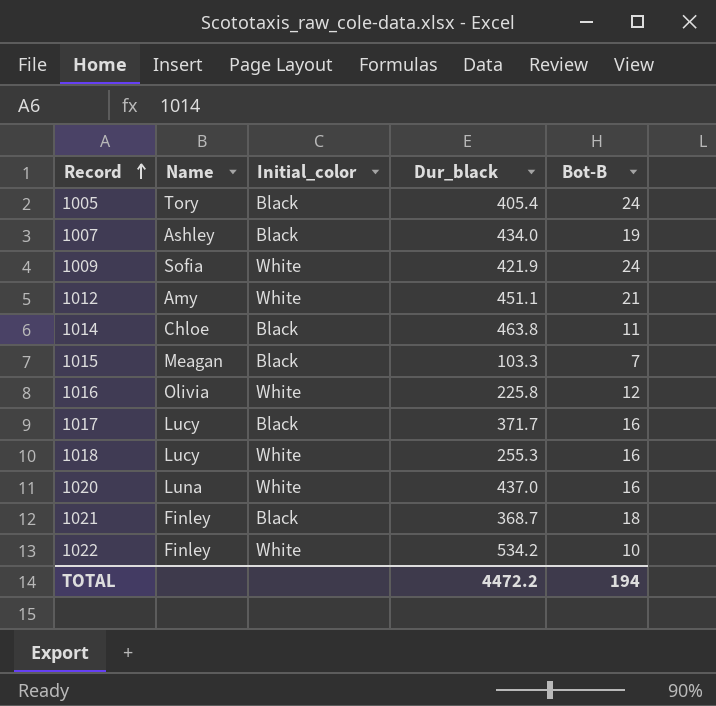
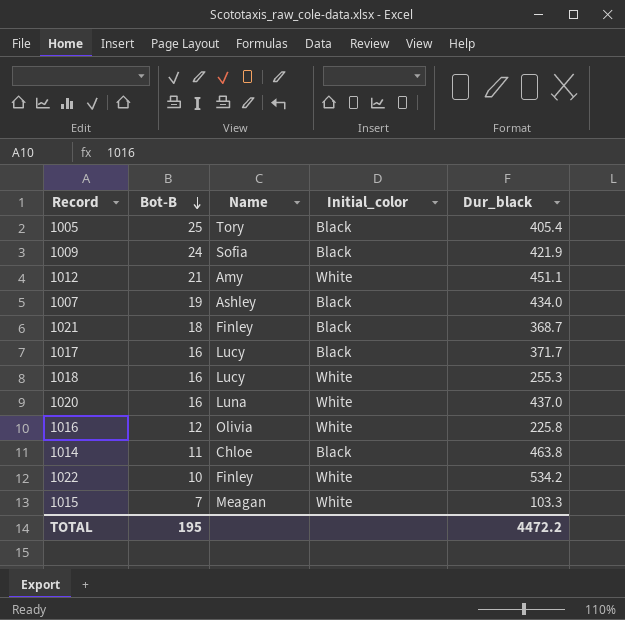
row order: Record ascending -> Bot-B descending
column Bot-B | position: 5 -> 2
1005 | Bot-B: 24 -> 25
1009 | Initial_color: White -> Black
1015 | Initial_color: Black -> White
TOTAL | Bot-B: 194 -> 195

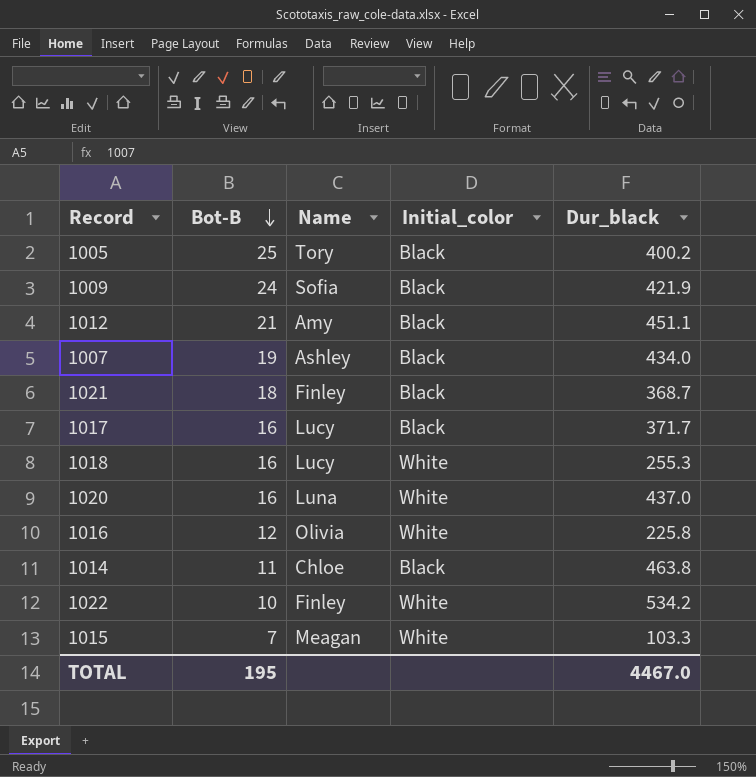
1005 | Dur_black: 405.4 -> 400.2
1012 | Initial_color: White -> Black
TOTAL | Dur_black: 4472.2 -> 4467.0

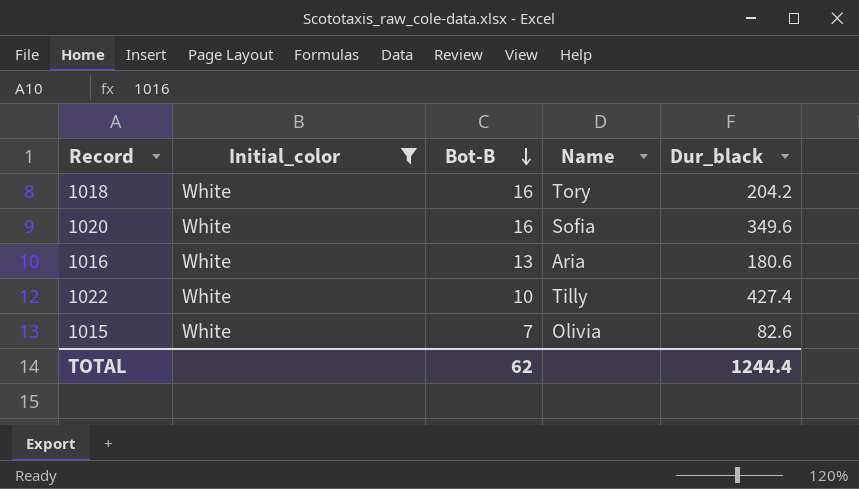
filter: none -> Initial_color = White
column Initial_color | position: 4 -> 2
1018 | Name: Lucy -> Tory
1018 | Dur_black: 255.3 -> 204.2
1020 | Name: Luna -> Sofia
1020 | Dur_black: 437.0 -> 349.6
1016 | Bot-B: 12 -> 13
1016 | Name: Olivia -> Aria
1016 | Dur_black: 225.8 -> 180.6
1022 | Name: Finley -> Tilly
1022 | Dur_black: 534.2 -> 427.4
1015 | Name: Meagan -> Olivia
1015 | Dur_black: 103.3 -> 82.6
TOTAL | Bot-B: 195 -> 62
TOTAL | Dur_black: 4467.0 -> 1244.4

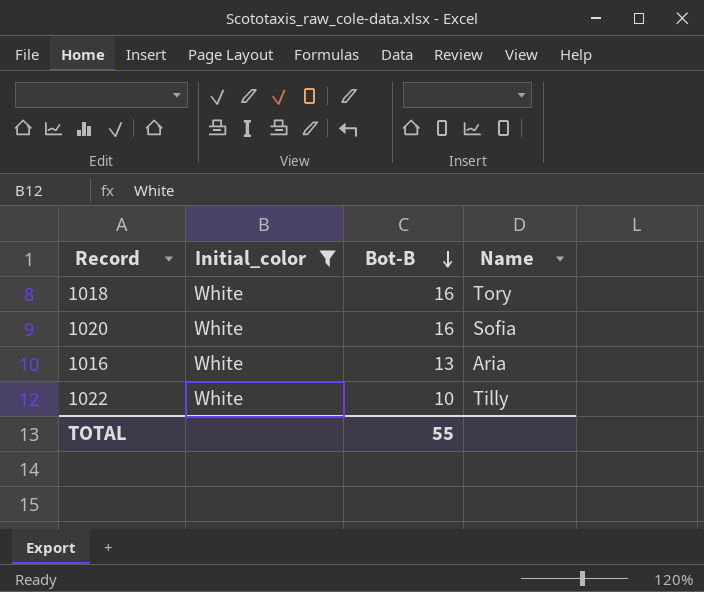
column Dur_black | position: 5 -> none
row 1015: White | 7 | Olivia | 82.6 -> none
TOTAL | Bot-B: 62 -> 55

